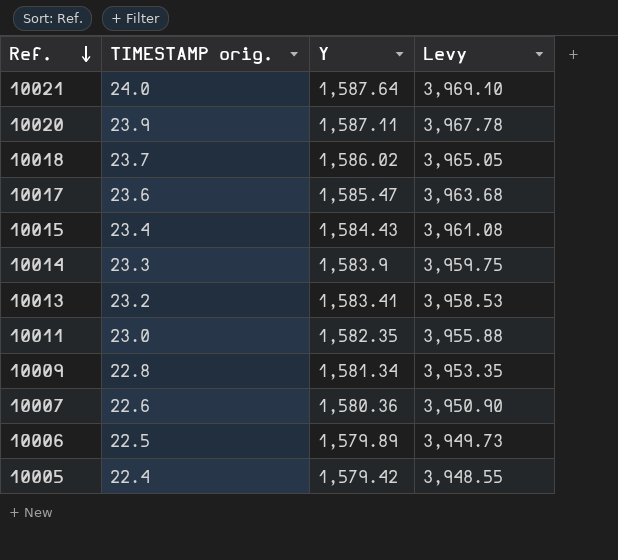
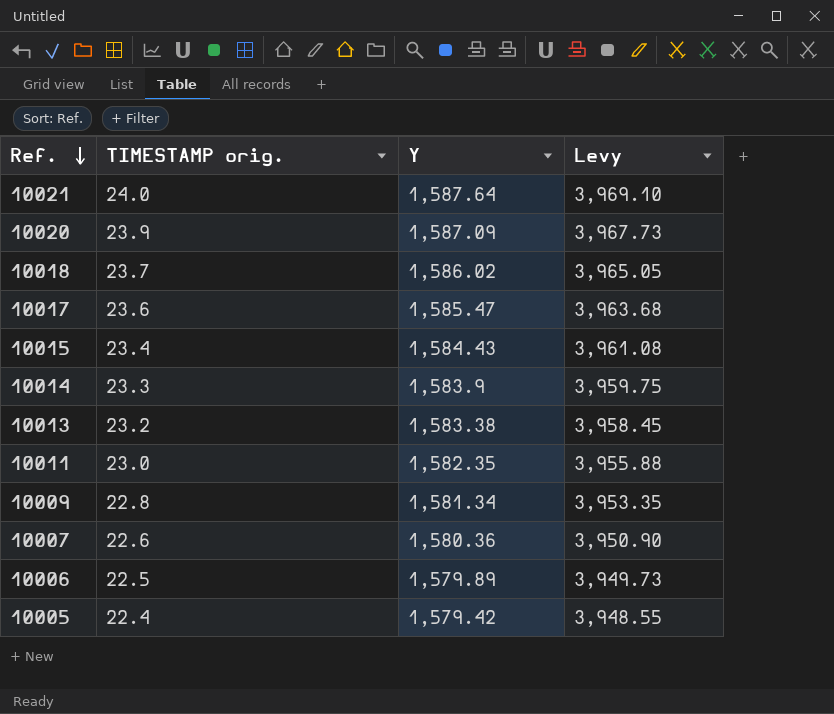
10020 | Y: 1,587.11 -> 1,587.09
10020 | Levy: 3,967.78 -> 3,967.73
10013 | Y: 1,583.41 -> 1,583.38
10013 | Levy: 3,958.53 -> 3,958.45

